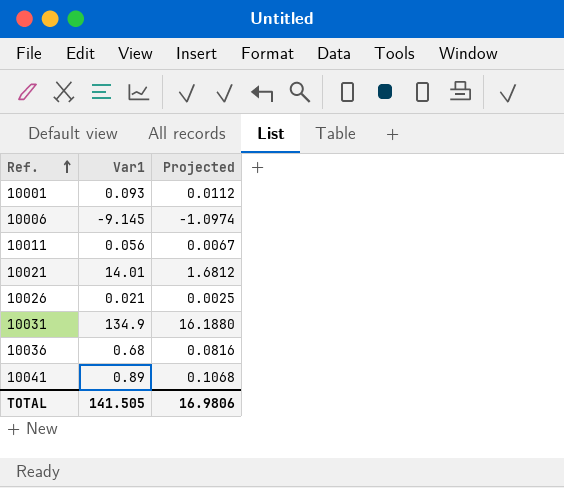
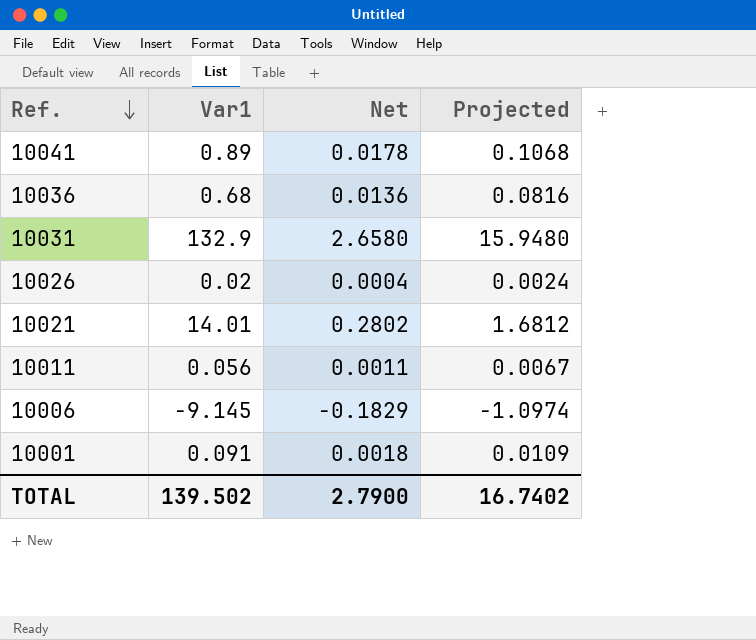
row order: Ref. ascending -> Ref. descending
column Net | formula: none -> [Var1] * 0.02
10031 | Var1: 134.9 -> 132.9
10031 | Projected: 16.1880 -> 15.9480
10026 | Var1: 0.021 -> 0.02
10026 | Projected: 0.0025 -> 0.0024
10001 | Var1: 0.093 -> 0.091
10001 | Projected: 0.0112 -> 0.0109
TOTAL | Var1: 141.505 -> 139.502
TOTAL | Projected: 16.9806 -> 16.7402

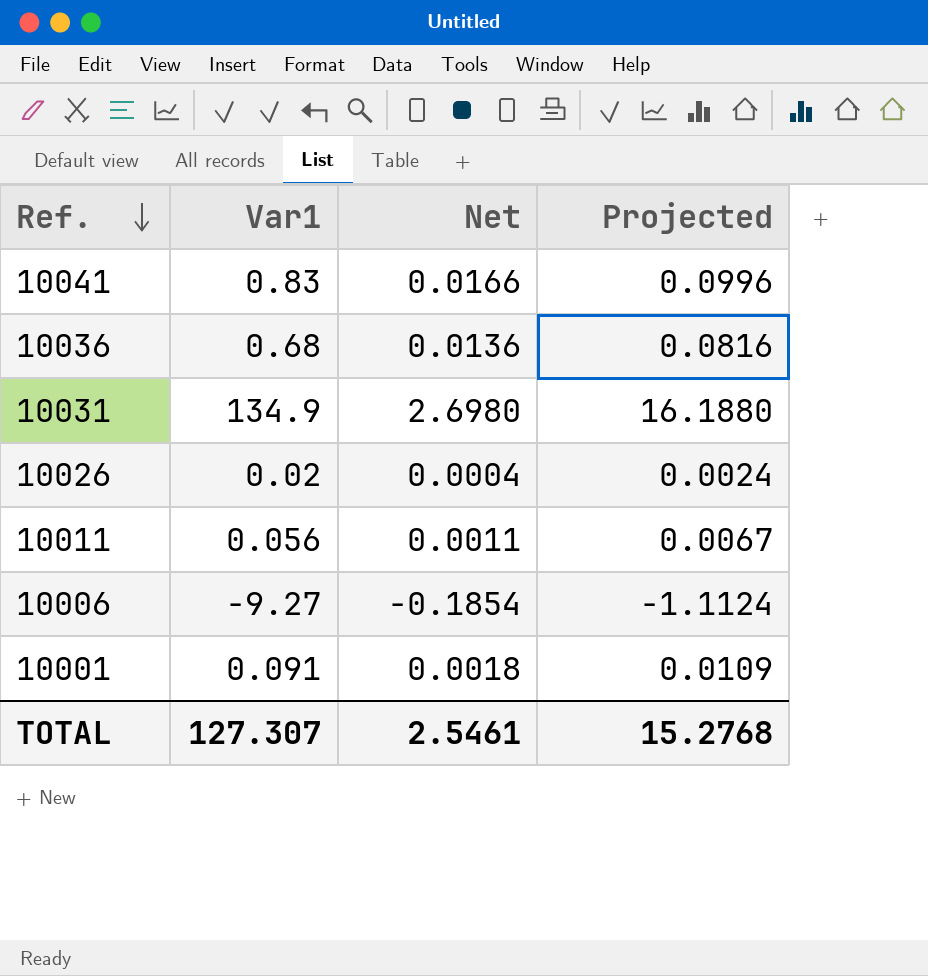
row 10021: 14.01 | 0.2802 | 1.6812 -> none
10041 | Var1: 0.89 -> 0.83
10041 | Net: 0.0178 -> 0.0166
10041 | Projected: 0.1068 -> 0.0996
10031 | Var1: 132.9 -> 134.9
10031 | Net: 2.6580 -> 2.6980
10031 | Projected: 15.9480 -> 16.1880
10006 | Var1: -9.145 -> -9.27
10006 | Net: -0.1829 -> -0.1854
10006 | Projected: -1.0974 -> -1.1124
TOTAL | Var1: 139.502 -> 127.307
TOTAL | Net: 2.7900 -> 2.5461
TOTAL | Projected: 16.7402 -> 15.2768

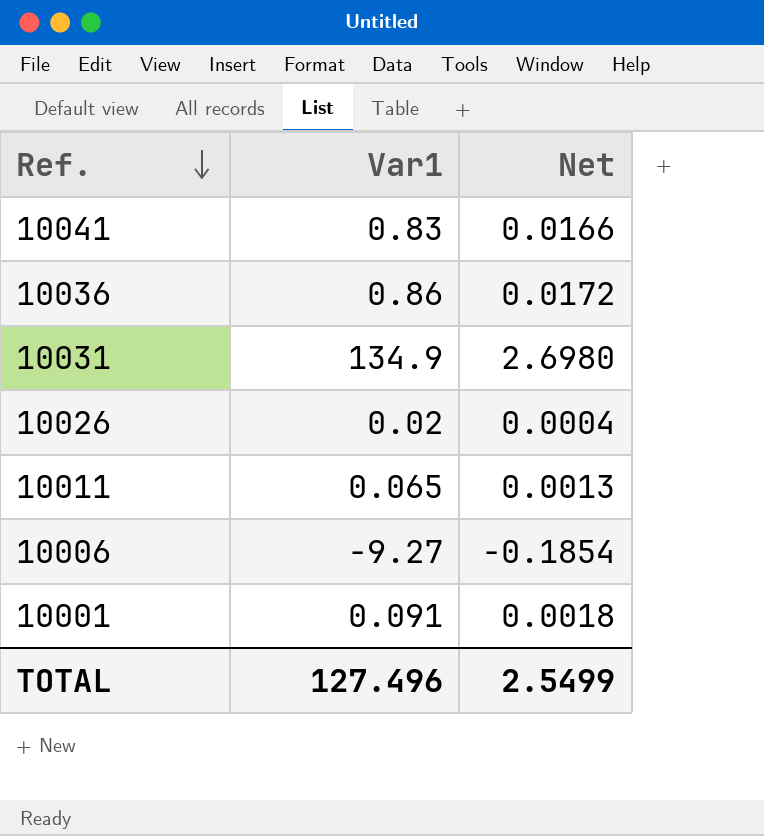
column Projected | formula: [Var1] * 0.12 -> none
10036 | Var1: 0.68 -> 0.86
10036 | Net: 0.0136 -> 0.0172
10011 | Var1: 0.056 -> 0.065
10011 | Net: 0.0011 -> 0.0013
TOTAL | Var1: 127.307 -> 127.496
TOTAL | Net: 2.5461 -> 2.5499

